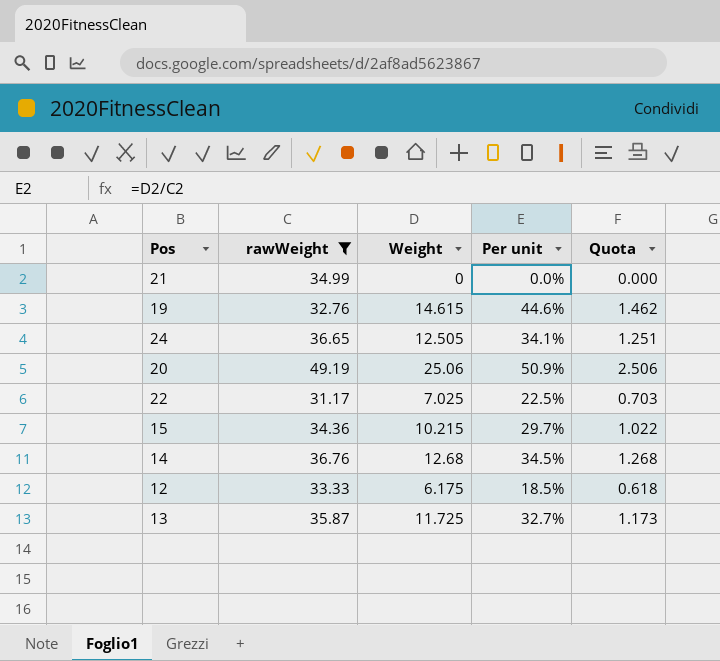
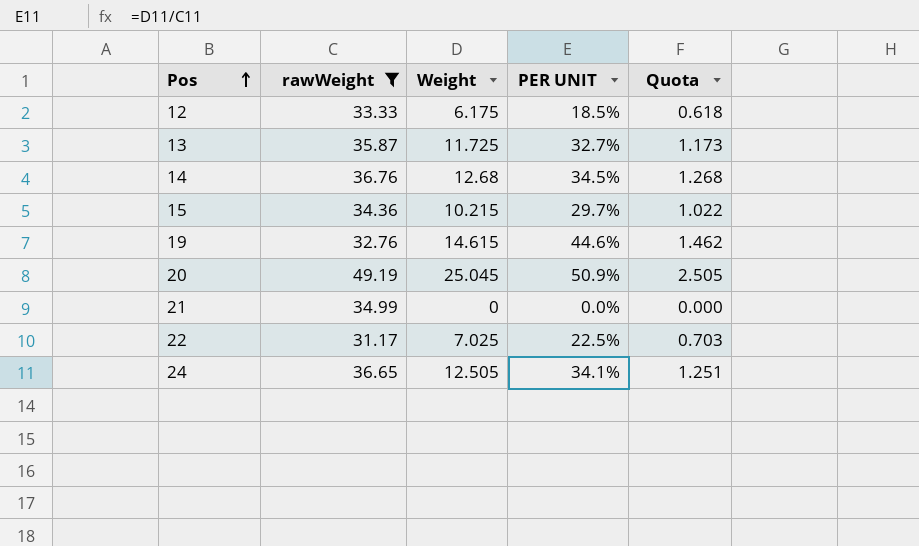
row order: none -> Pos ascending
column name: Per unit -> PER UNIT
20 | Weight: 25.06 -> 25.045
20 | Quota: 2.506 -> 2.505

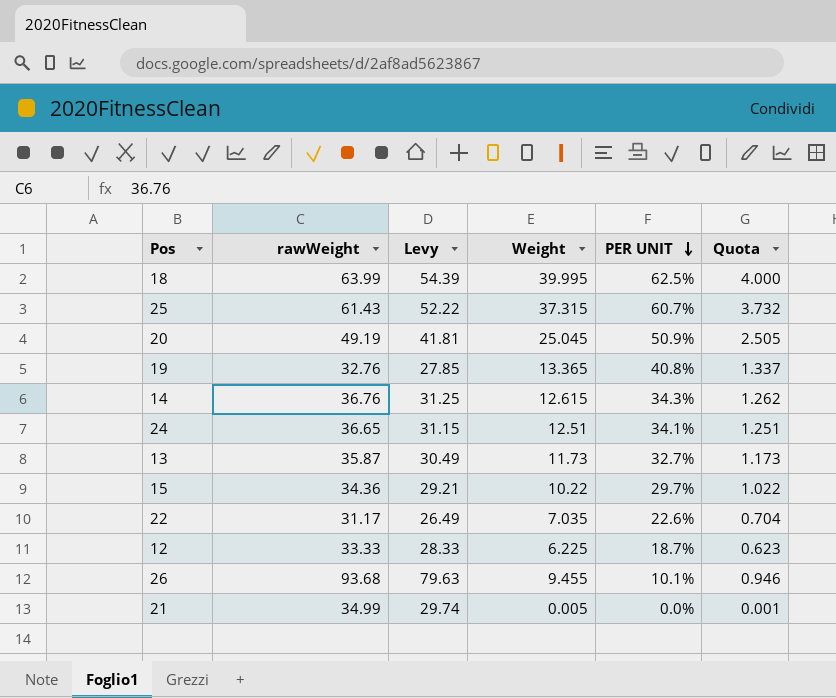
filter: rawWeight <= 49.19 -> none
row order: Pos ascending -> PER UNIT descending
column Levy | formula: none -> [rawWeight] * 0.85
19 | Weight: 14.615 -> 13.365
19 | PER UNIT: 44.6% -> 40.8%
19 | Quota: 1.462 -> 1.337
14 | Weight: 12.68 -> 12.615
14 | PER UNIT: 34.5% -> 34.3%
14 | Quota: 1.268 -> 1.262
24 | Weight: 12.505 -> 12.51
13 | Weight: 11.725 -> 11.73
15 | Weight: 10.215 -> 10.22
22 | Weight: 7.025 -> 7.035
22 | PER UNIT: 22.5% -> 22.6%
22 | Quota: 0.703 -> 0.704
12 | Weight: 6.175 -> 6.225
12 | PER UNIT: 18.5% -> 18.7%
12 | Quota: 0.618 -> 0.623
21 | Weight: 0 -> 0.005
21 | Quota: 0.000 -> 0.001

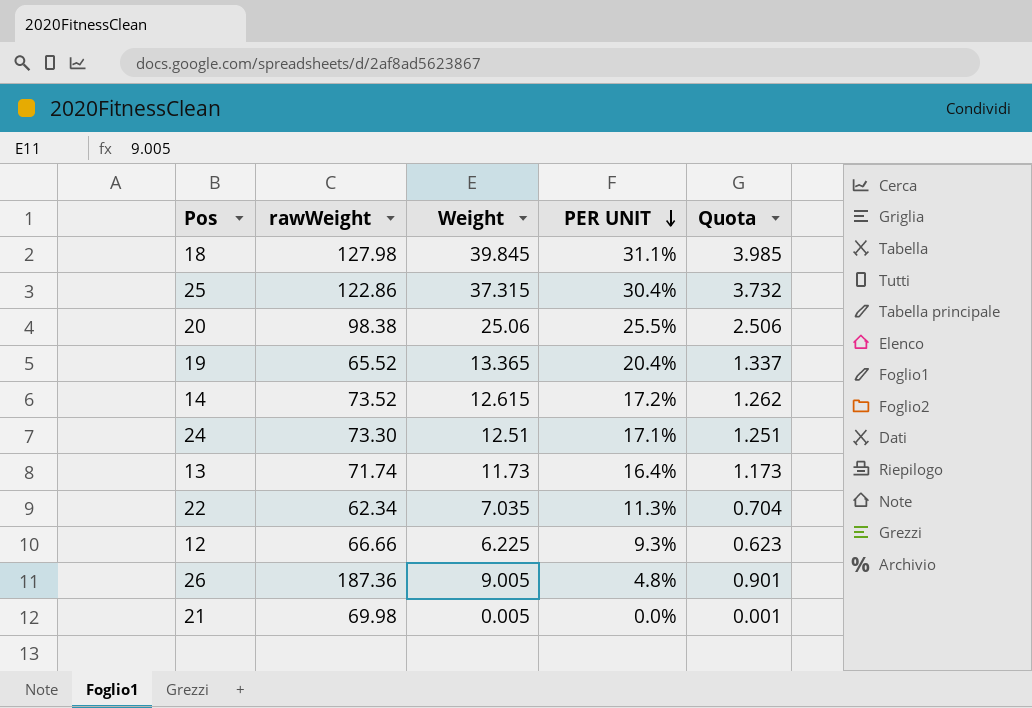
column Levy | formula: [rawWeight] * 0.85 -> none
row 15: 34.36 | 29.21 | 10.22 | 29.7% | 1.022 -> none
18 | rawWeight: 63.99 -> 127.98
18 | Weight: 39.995 -> 39.845
18 | PER UNIT: 62.5% -> 31.1%
18 | Quota: 4.000 -> 3.985
25 | rawWeight: 61.43 -> 122.86
25 | PER UNIT: 60.7% -> 30.4%
20 | rawWeight: 49.19 -> 98.38
20 | Weight: 25.045 -> 25.06
20 | PER UNIT: 50.9% -> 25.5%
20 | Quota: 2.505 -> 2.506
19 | rawWeight: 32.76 -> 65.52
19 | PER UNIT: 40.8% -> 20.4%
14 | rawWeight: 36.76 -> 73.52
14 | PER UNIT: 34.3% -> 17.2%
24 | rawWeight: 36.65 -> 73.30
24 | PER UNIT: 34.1% -> 17.1%
13 | rawWeight: 35.87 -> 71.74
13 | PER UNIT: 32.7% -> 16.4%
22 | rawWeight: 31.17 -> 62.34
22 | PER UNIT: 22.6% -> 11.3%
12 | rawWeight: 33.33 -> 66.66
12 | PER UNIT: 18.7% -> 9.3%
26 | rawWeight: 93.68 -> 187.36
26 | Weight: 9.455 -> 9.005
26 | PER UNIT: 10.1% -> 4.8%
26 | Quota: 0.946 -> 0.901
21 | rawWeight: 34.99 -> 69.98

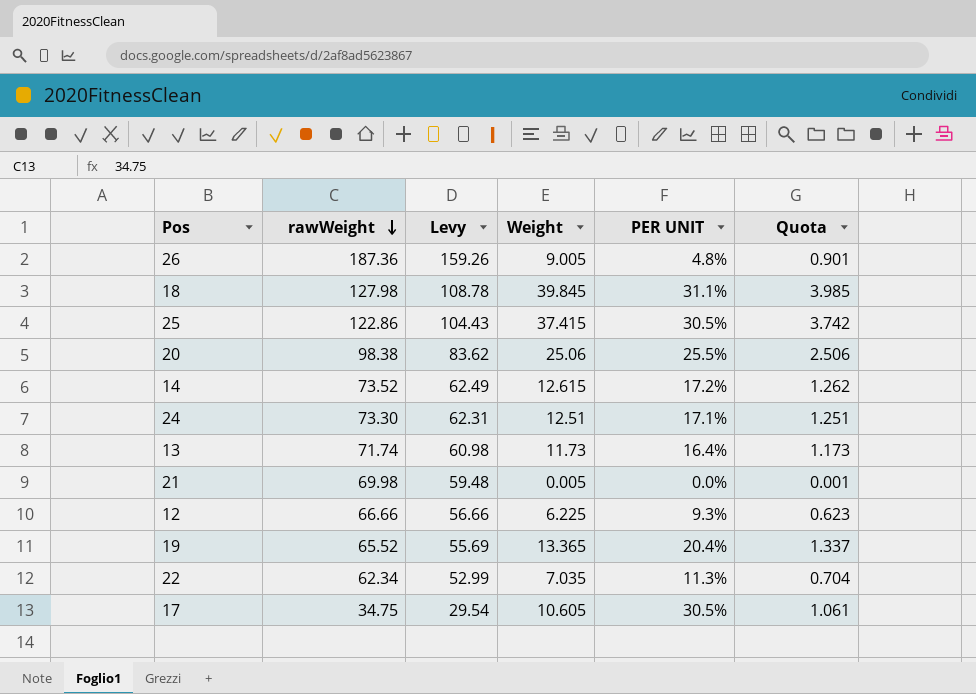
row order: PER UNIT descending -> rawWeight descending
column Levy | formula: none -> [rawWeight] * 0.85
25 | Weight: 37.315 -> 37.415
25 | PER UNIT: 30.4% -> 30.5%
25 | Quota: 3.732 -> 3.742
row 17: none -> 34.75 | 29.54 | 10.605 | 30.5% | 1.061

